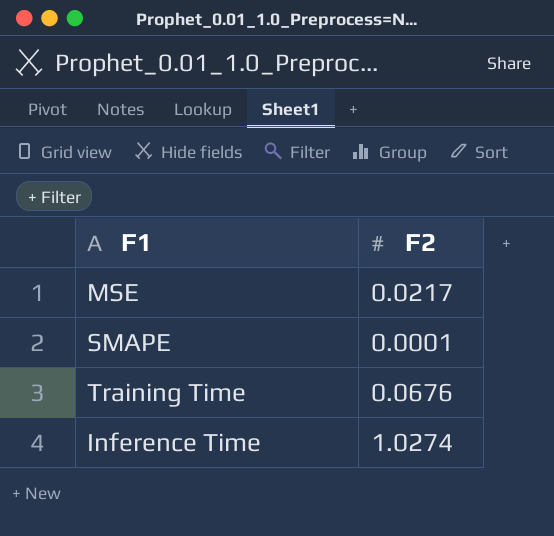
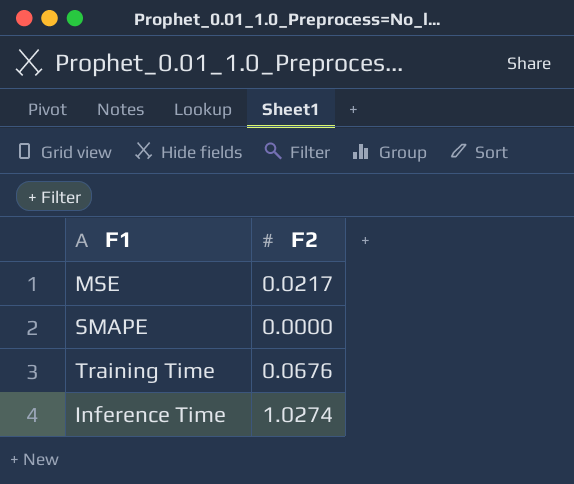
SMAPE | F2: 0.0001 -> 0.0000

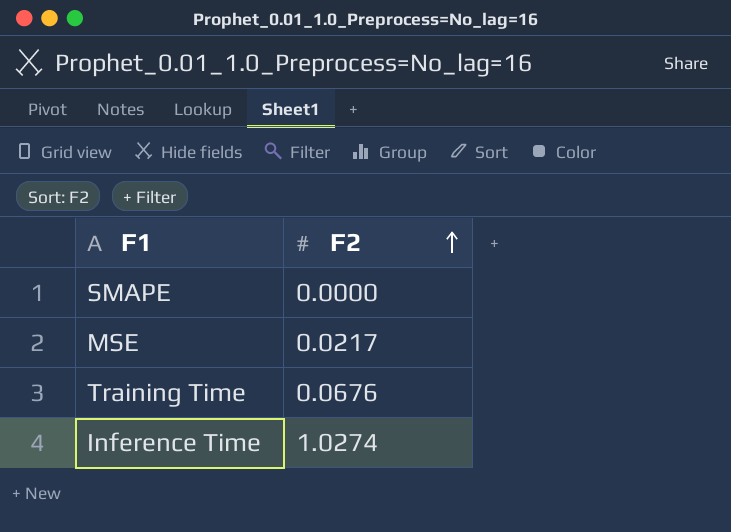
row order: none -> F2 ascending

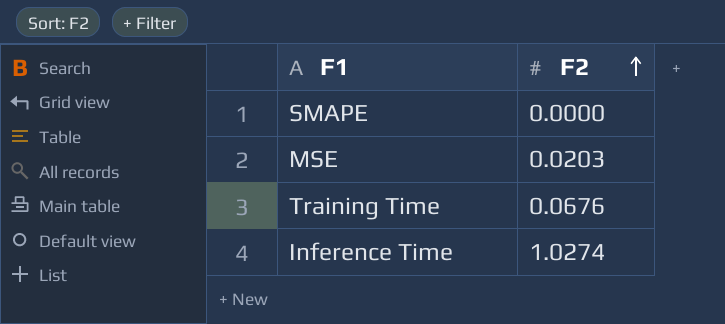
MSE | F2: 0.0217 -> 0.0203

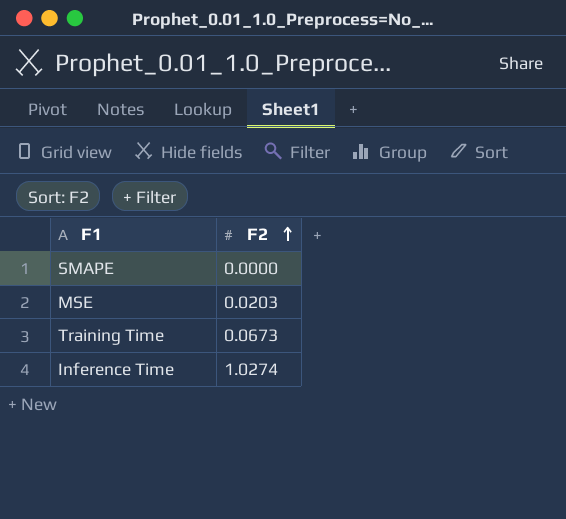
Training Time | F2: 0.0676 -> 0.0673

